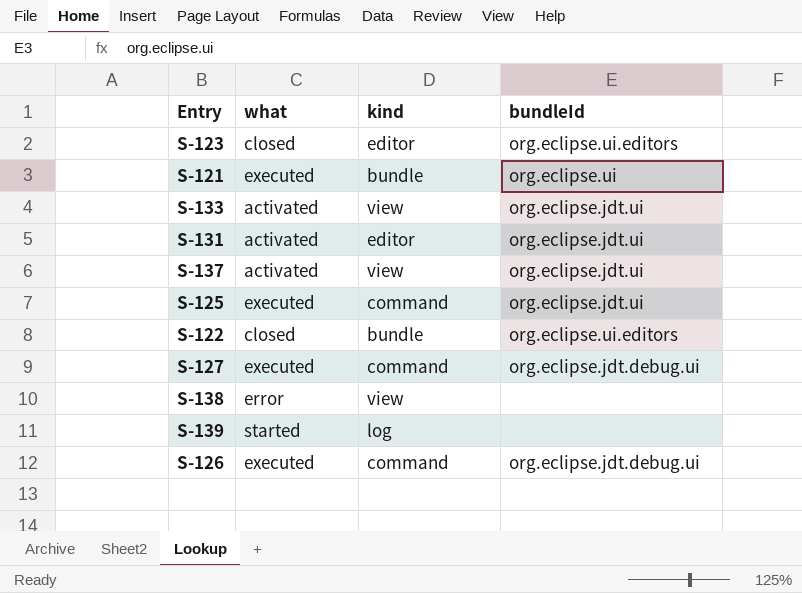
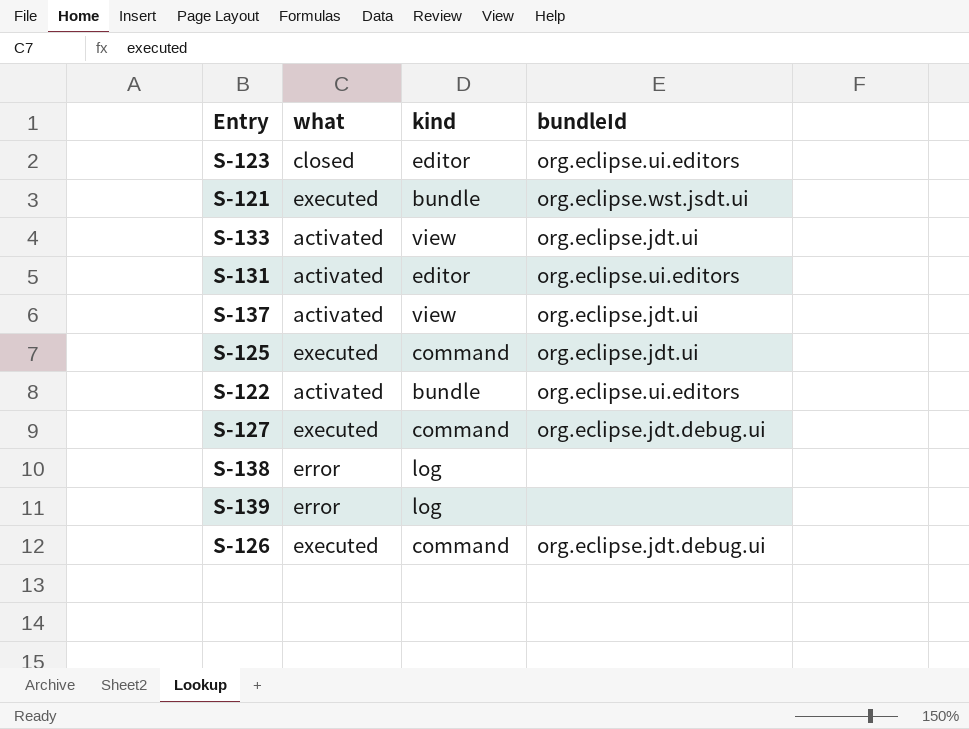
S-121 | bundleId: org.eclipse.ui -> org.eclipse.wst.jsdt.ui
S-131 | bundleId: org.eclipse.jdt.ui -> org.eclipse.ui.editors
S-122 | what: closed -> activated
S-138 | kind: view -> log
S-139 | what: started -> error

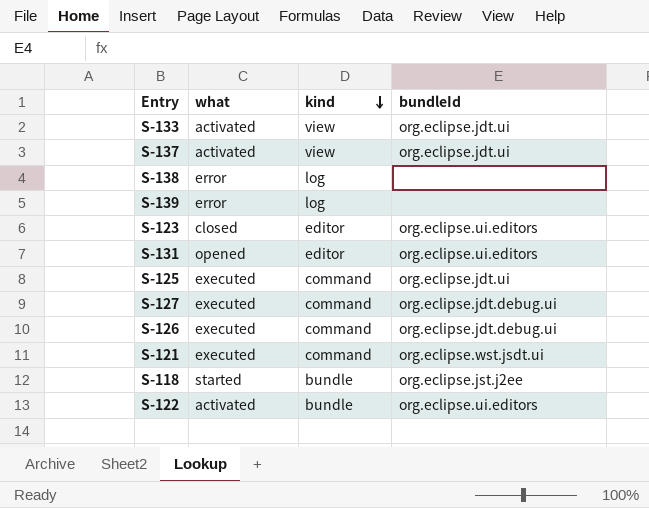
row order: none -> kind descending
S-131 | what: activated -> opened
S-121 | kind: bundle -> command
row S-118: none -> started | bundle | org.eclipse.jst.j2ee

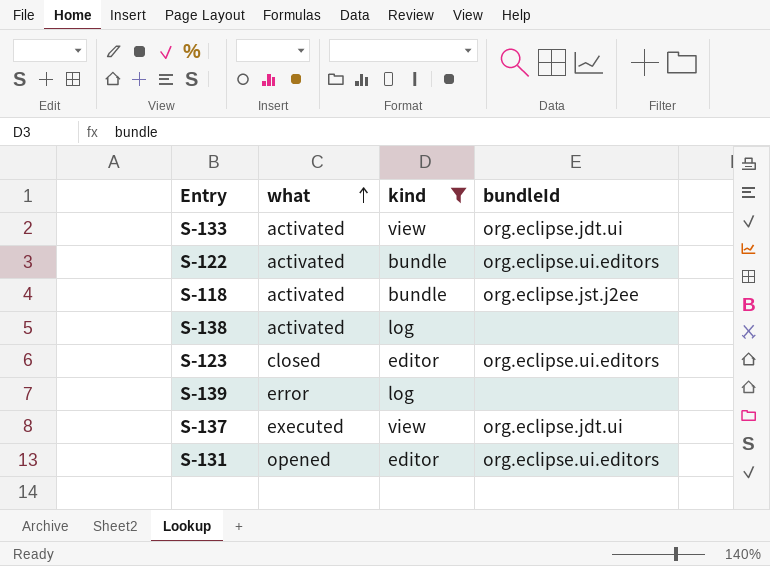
filter: none -> kind != command
row order: kind descending -> what ascending
S-118 | what: started -> activated
S-138 | what: error -> activated
S-137 | what: activated -> executed

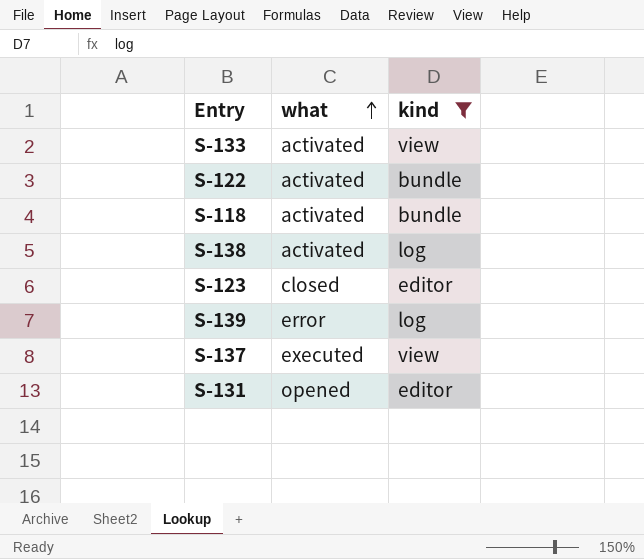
column bundleId | position: 4 -> none

